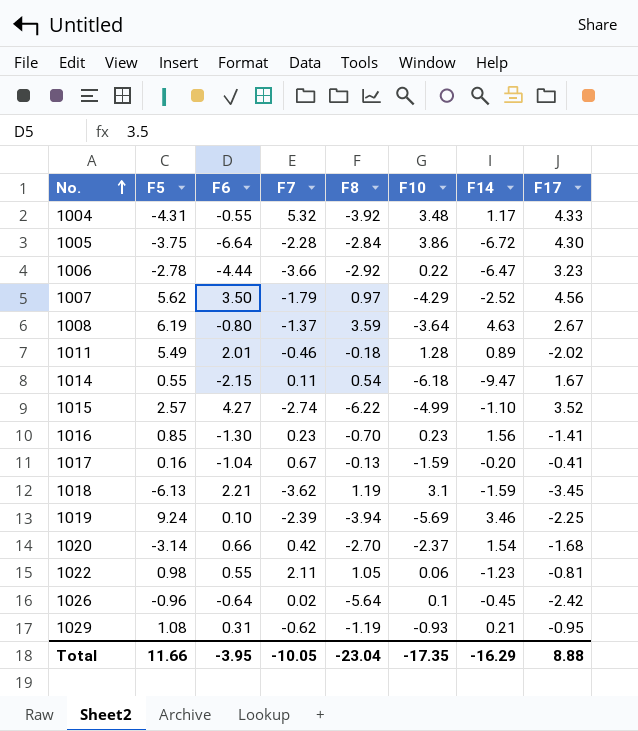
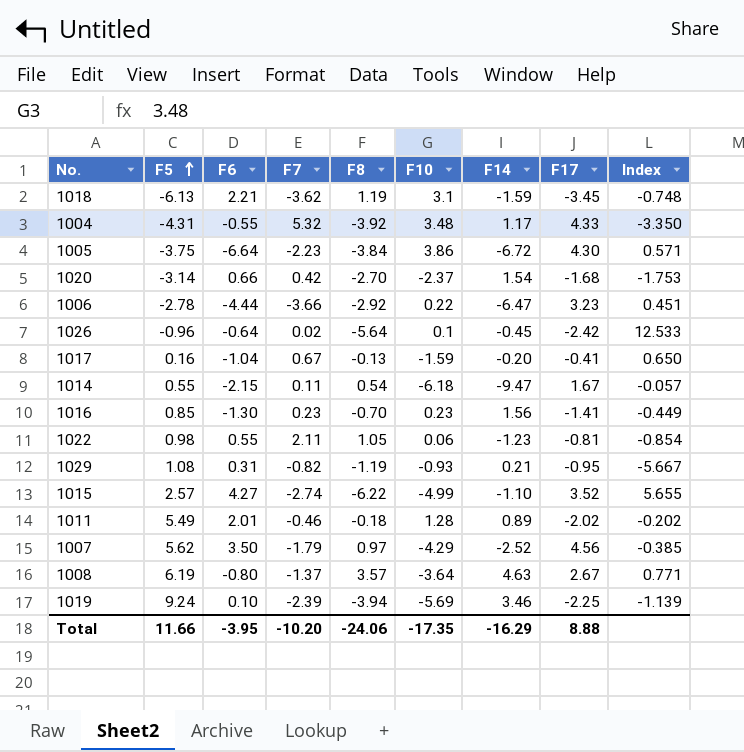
row order: No. ascending -> F5 ascending
column Index | formula: none -> [F8] / [F14]
1005 | F7: -2.28 -> -2.23
1005 | F8: -2.84 -> -3.84
1029 | F7: -0.62 -> -0.82
1008 | F8: 3.59 -> 3.57
Total | F7: -10.05 -> -10.20
Total | F8: -23.04 -> -24.06

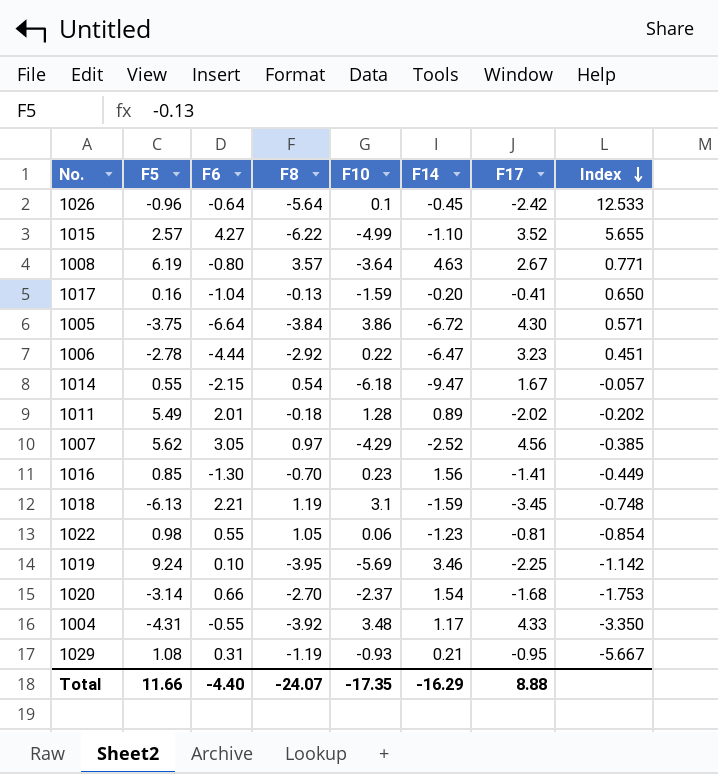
row order: F5 ascending -> Index descending
column F7 | position: 4 -> none
1007 | F6: 3.50 -> 3.05
1019 | F8: -3.94 -> -3.95
1019 | Index: -1.139 -> -1.142
Total | F6: -3.95 -> -4.40
Total | F8: -24.06 -> -24.07

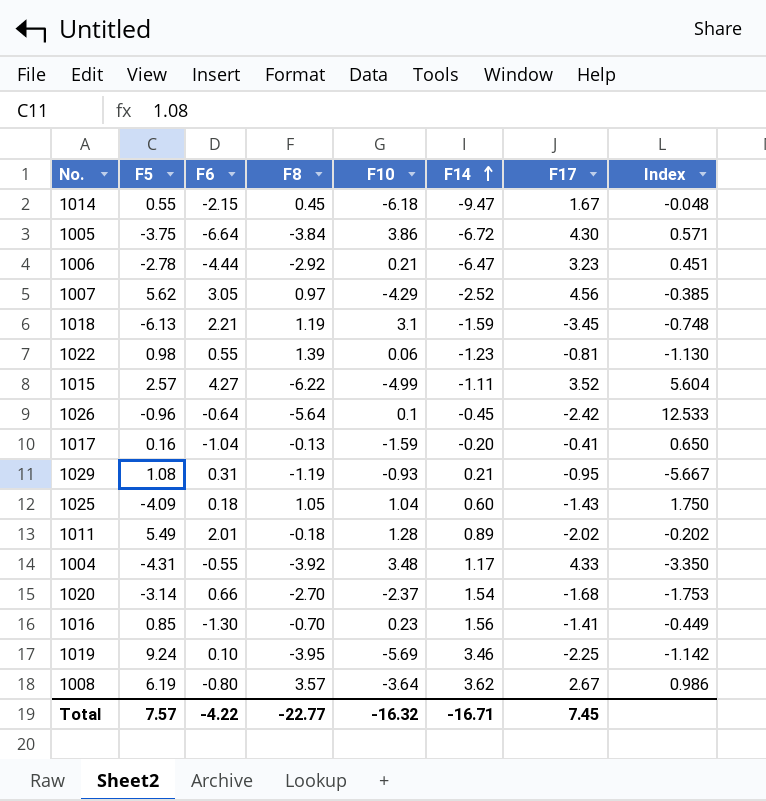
row order: Index descending -> F14 ascending
1014 | F8: 0.54 -> 0.45
1014 | Index: -0.057 -> -0.048
1006 | F10: 0.22 -> 0.21
1022 | F8: 1.05 -> 1.39
1022 | Index: -0.854 -> -1.130
1015 | F14: -1.10 -> -1.11
1015 | Index: 5.655 -> 5.604
row 1025: none -> -4.09 | 0.18 | 1.05 | 1.04 | 0.60 | -1.43 | 1.750
1008 | F14: 4.63 -> 3.62
1008 | Index: 0.771 -> 0.986
Total | F5: 11.66 -> 7.57
Total | F6: -4.40 -> -4.22
Total | F8: -24.07 -> -22.77
Total | F10: -17.35 -> -16.32
Total | F14: -16.29 -> -16.71
Total | F17: 8.88 -> 7.45

